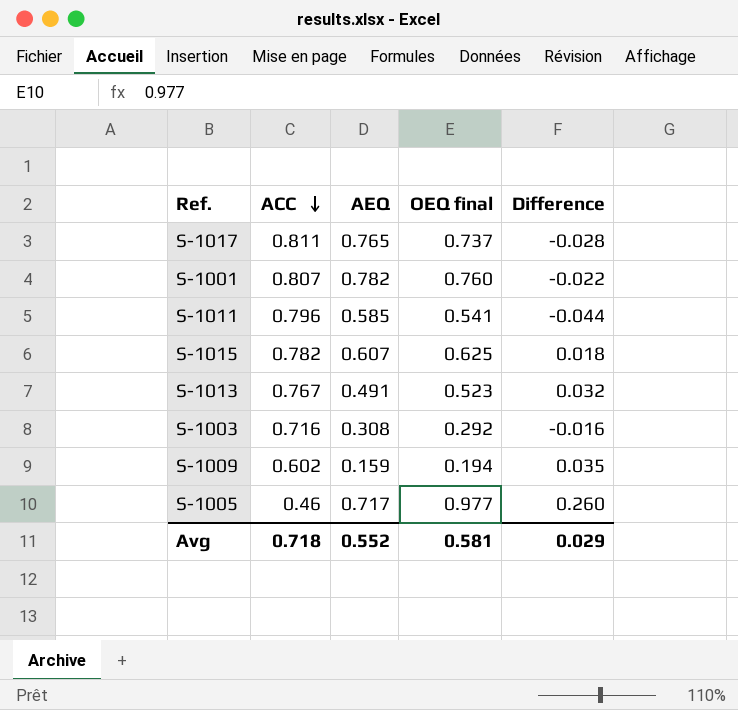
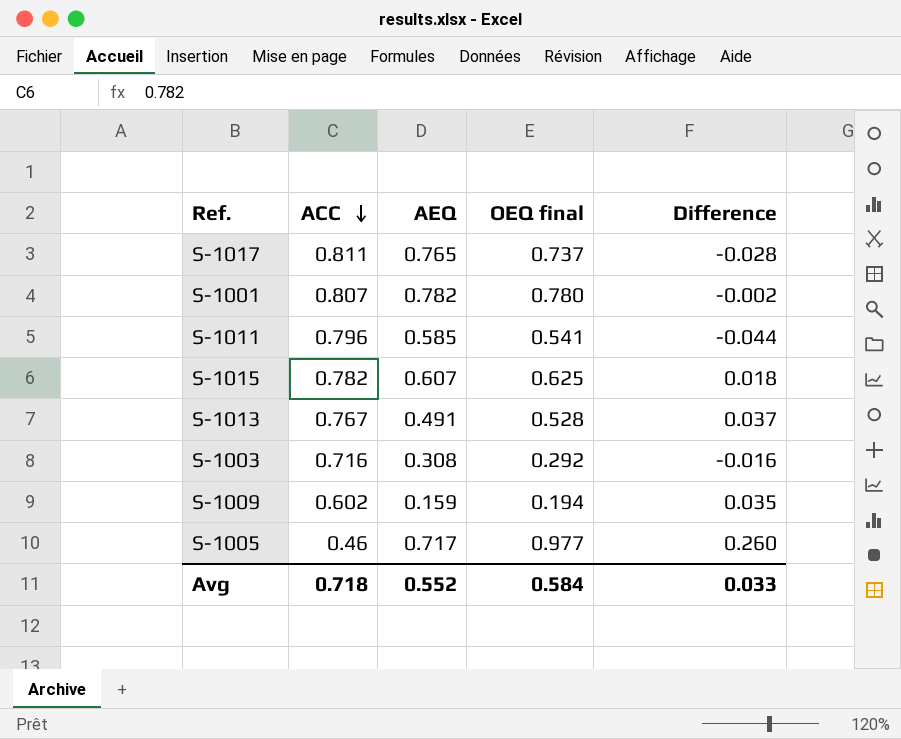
S-1001 | OEQ final: 0.760 -> 0.780
S-1001 | Difference: -0.022 -> -0.002
S-1013 | OEQ final: 0.523 -> 0.528
S-1013 | Difference: 0.032 -> 0.037
Avg | OEQ final: 0.581 -> 0.584
Avg | Difference: 0.029 -> 0.033

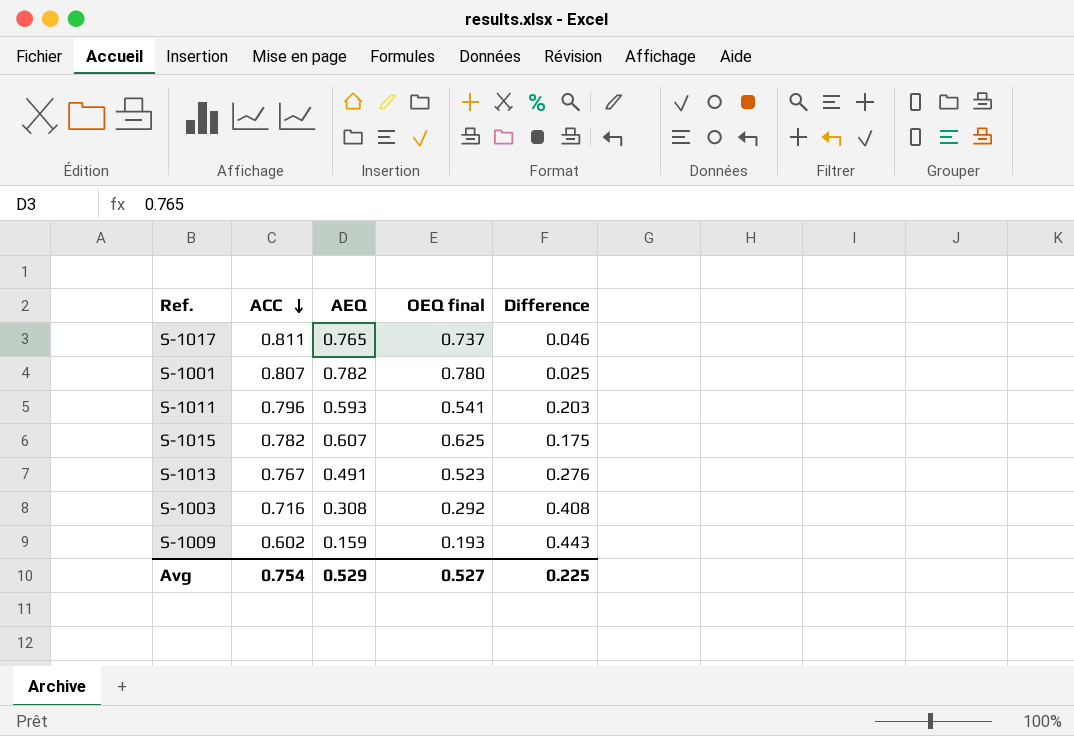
column Difference | formula: [OEQ final] - [AEQ] -> [ACC] - [AEQ]
row S-1005: 0.46 | 0.717 | 0.977 | 0.260 -> none
S-1011 | AEQ: 0.585 -> 0.593
S-1013 | OEQ final: 0.528 -> 0.523
S-1009 | OEQ final: 0.194 -> 0.193
Avg | ACC: 0.718 -> 0.754
Avg | AEQ: 0.552 -> 0.529
Avg | OEQ final: 0.584 -> 0.527
Avg | Difference: 0.033 -> 0.225

